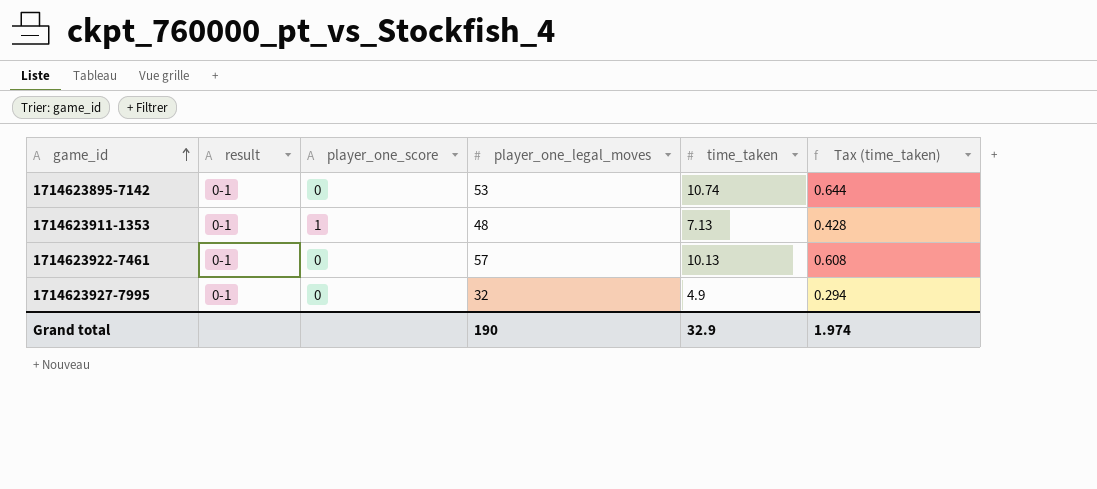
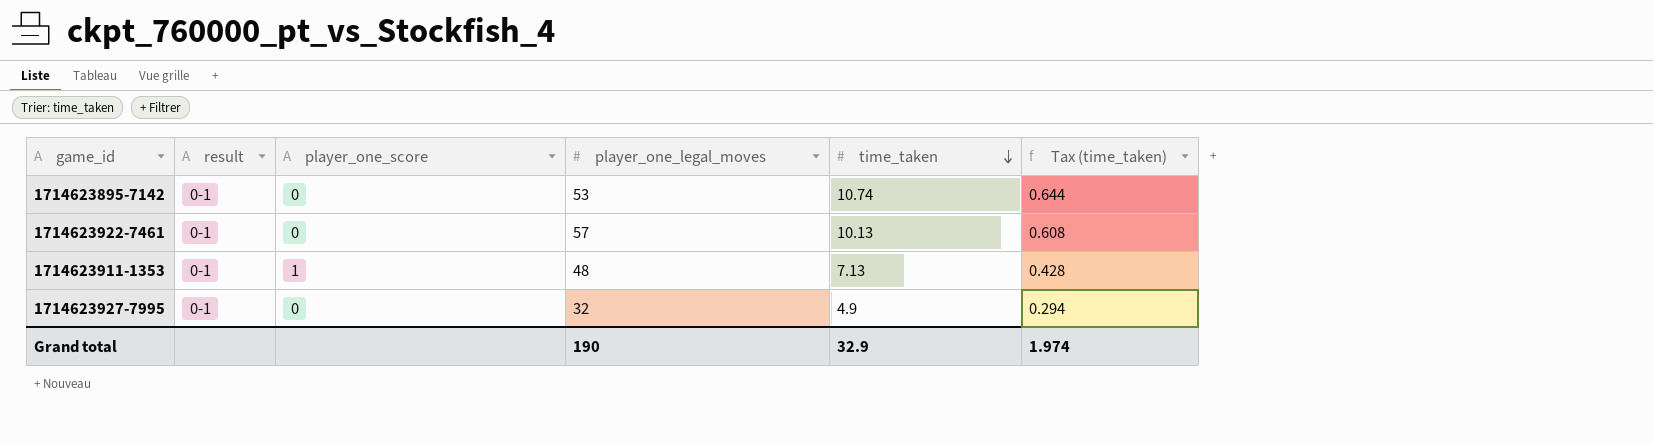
row order: game_id ascending -> time_taken descending

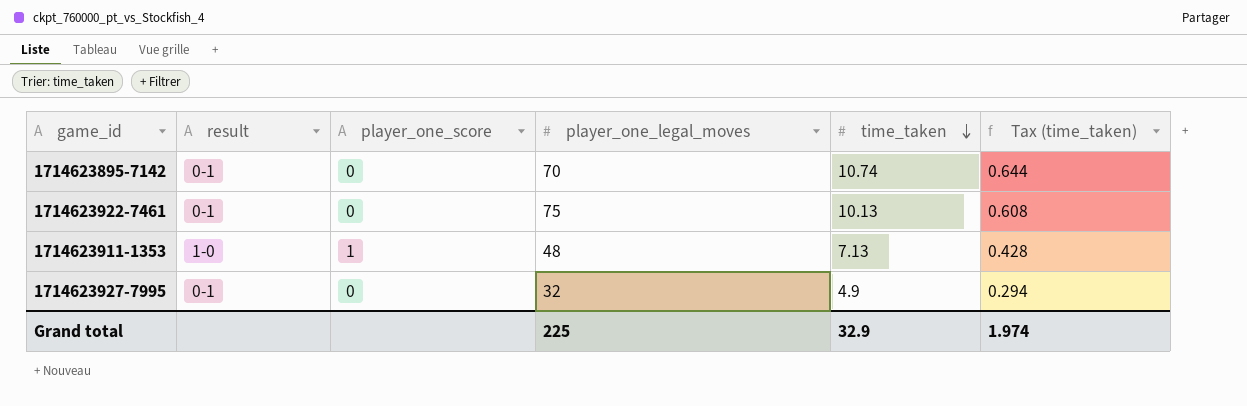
1714623895-7142 | player_one_legal_moves: 53 -> 70
1714623922-7461 | player_one_legal_moves: 57 -> 75
1714623911-1353 | result: 0-1 -> 1-0
Grand total | player_one_legal_moves: 190 -> 225

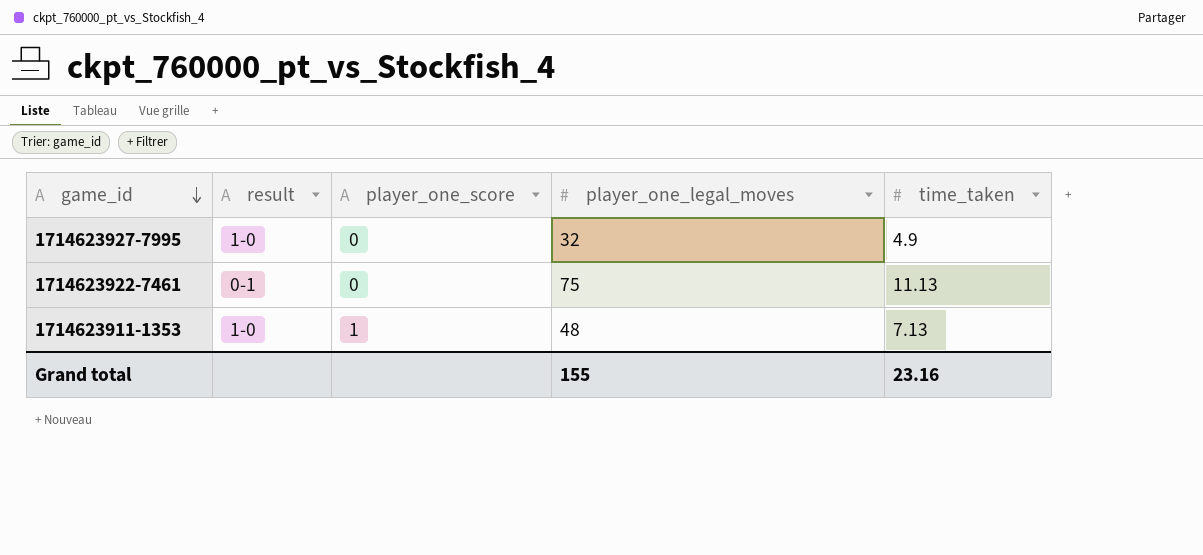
row order: time_taken descending -> game_id descending
column Tax (time_taken) | formula: [time_taken] * 0.06 -> none
row 1714623895-7142: 0-1 | 0 | 70 | 10.74 | 0.644 -> none
1714623927-7995 | result: 0-1 -> 1-0
1714623922-7461 | time_taken: 10.13 -> 11.13
Grand total | player_one_legal_moves: 225 -> 155
Grand total | time_taken: 32.9 -> 23.16

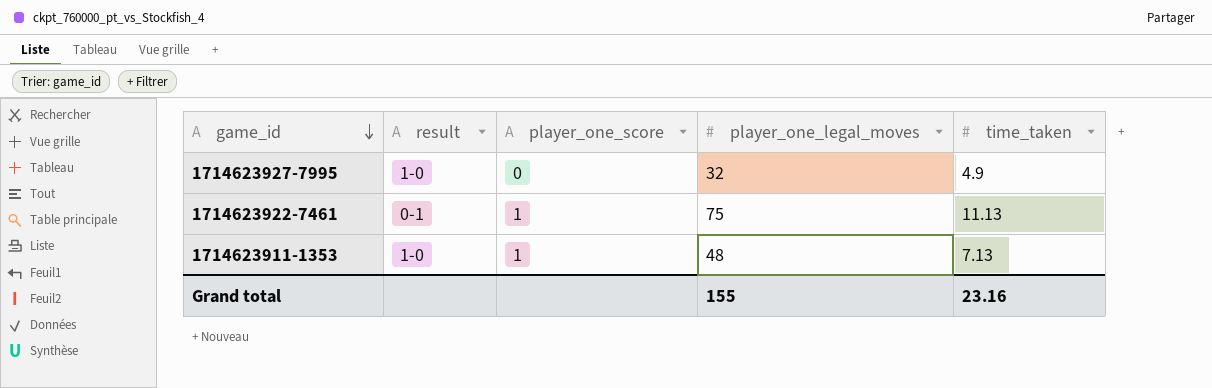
1714623922-7461 | player_one_score: 0 -> 1

